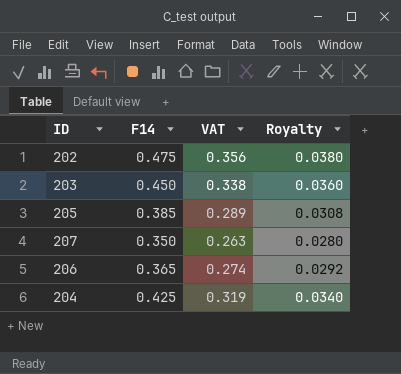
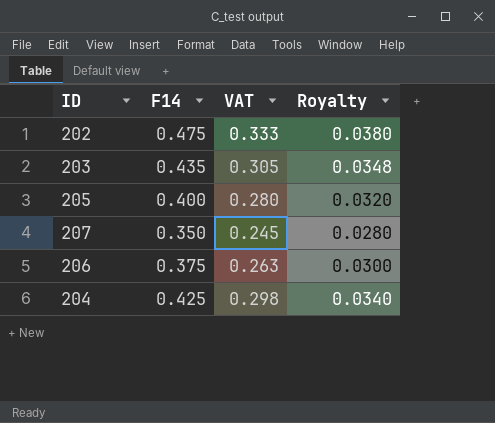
column VAT | formula: [F14] * 0.75 -> [F14] * 0.7
203 | F14: 0.450 -> 0.435
203 | Royalty: 0.0360 -> 0.0348
205 | F14: 0.385 -> 0.400
205 | Royalty: 0.0308 -> 0.0320
206 | F14: 0.365 -> 0.375
206 | Royalty: 0.0292 -> 0.0300

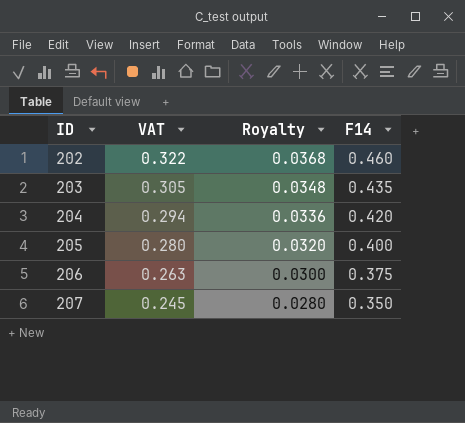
row order: none -> ID ascending
column F14 | position: 2 -> 4
202 | VAT: 0.333 -> 0.322
202 | Royalty: 0.0380 -> 0.0368
202 | F14: 0.475 -> 0.460
204 | VAT: 0.298 -> 0.294
204 | Royalty: 0.0340 -> 0.0336
204 | F14: 0.425 -> 0.420

